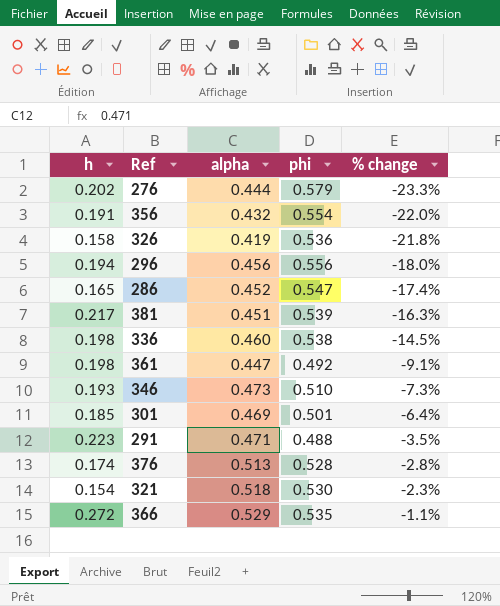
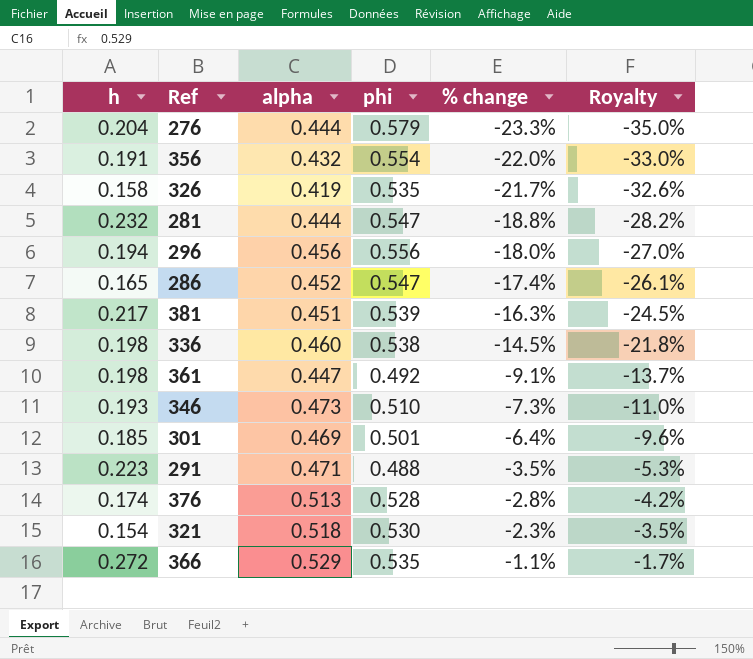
column Royalty | formula: none -> [% change] * 1.5
276 | h: 0.202 -> 0.204
326 | phi: 0.536 -> 0.535
326 | % change: -21.8% -> -21.7%
row 281: none -> 0.232 | 0.444 | 0.547 | -18.8% | -28.2%

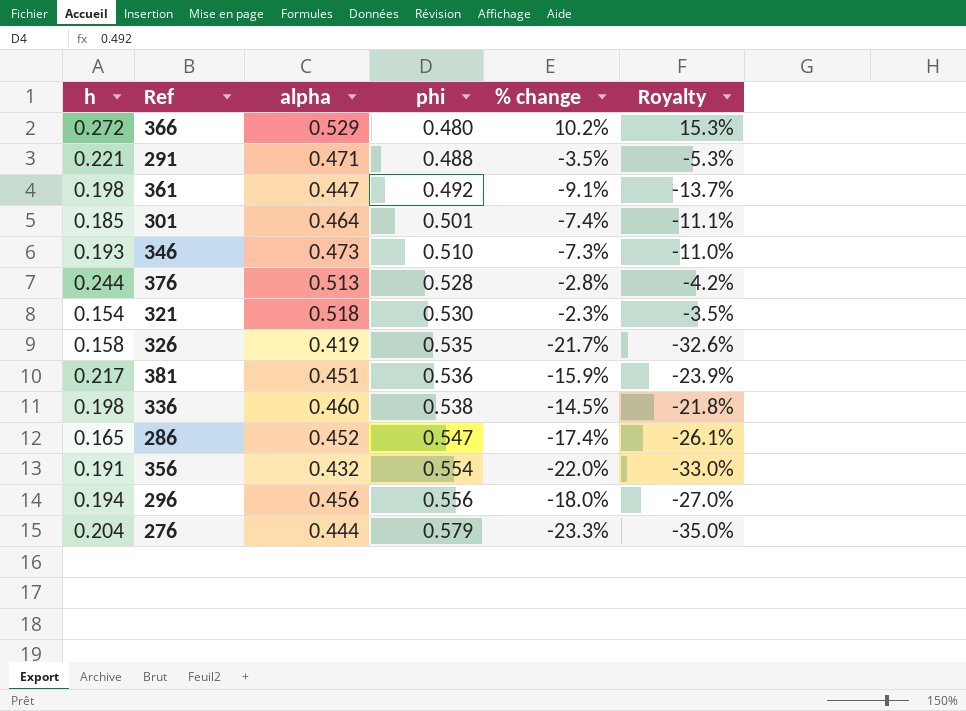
row order: % change ascending -> phi ascending
row 281: 0.232 | 0.444 | 0.547 | -18.8% | -28.2% -> none
366 | phi: 0.535 -> 0.480
366 | % change: -1.1% -> 10.2%
366 | Royalty: -1.7% -> 15.3%
291 | h: 0.223 -> 0.221
301 | alpha: 0.469 -> 0.464
301 | % change: -6.4% -> -7.4%
301 | Royalty: -9.6% -> -11.1%
376 | h: 0.174 -> 0.244
381 | phi: 0.539 -> 0.536
381 | % change: -16.3% -> -15.9%
381 | Royalty: -24.5% -> -23.9%

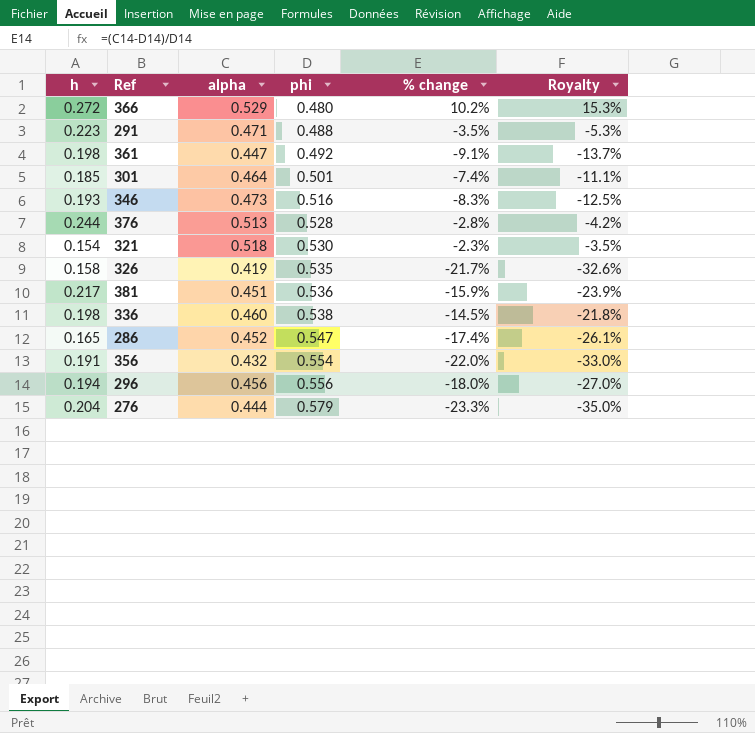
291 | h: 0.221 -> 0.223
346 | phi: 0.510 -> 0.516
346 | % change: -7.3% -> -8.3%
346 | Royalty: -11.0% -> -12.5%

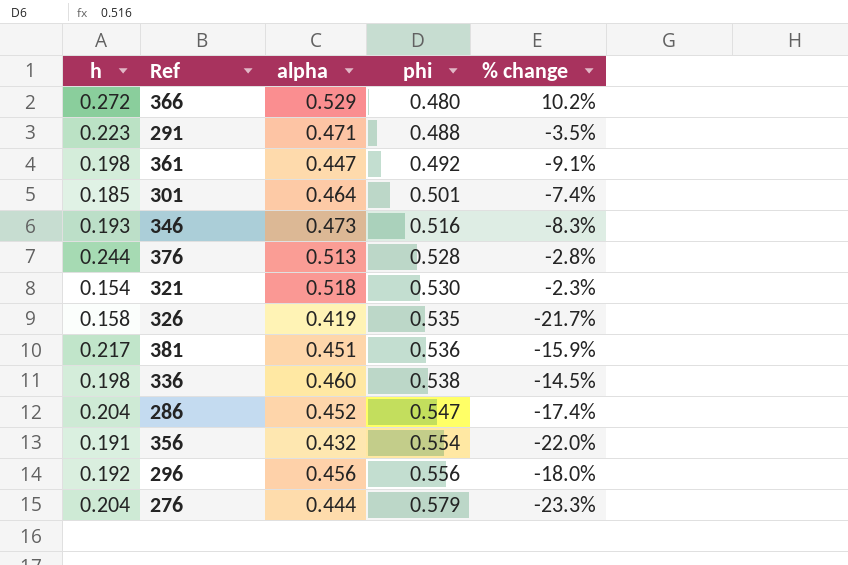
column Royalty | formula: [% change] * 1.5 -> none
286 | h: 0.165 -> 0.204
296 | h: 0.194 -> 0.192

